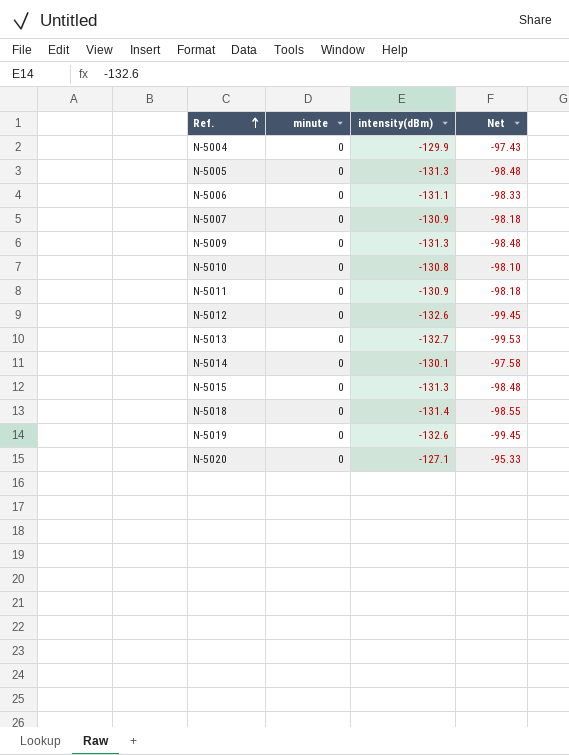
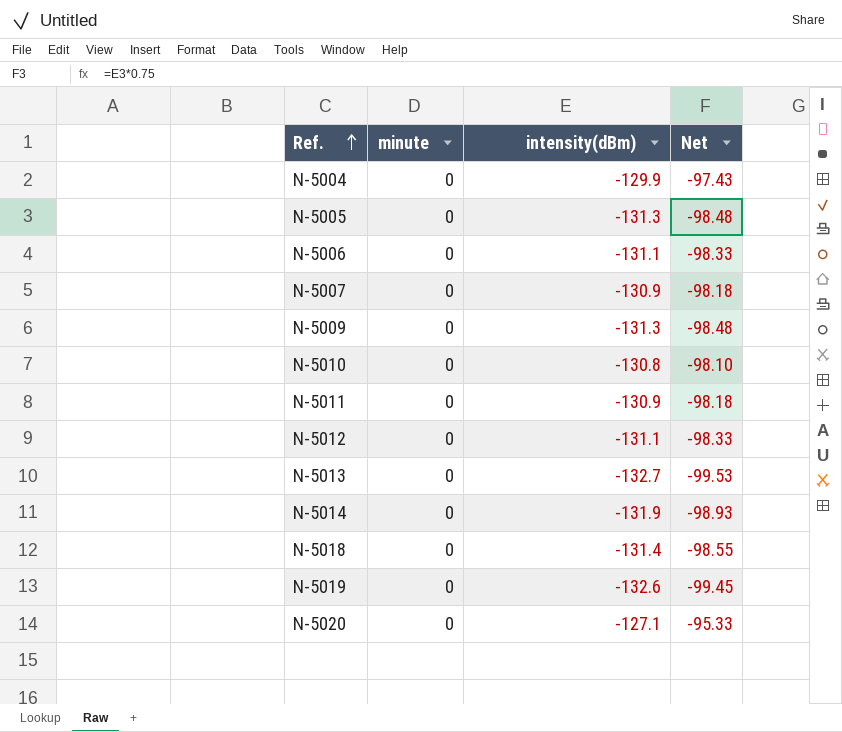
row N-5015: 0 | -131.3 | -98.48 -> none
N-5012 | intensity(dBm): -132.6 -> -131.1
N-5012 | Net: -99.45 -> -98.33
N-5014 | intensity(dBm): -130.1 -> -131.9
N-5014 | Net: -97.58 -> -98.93

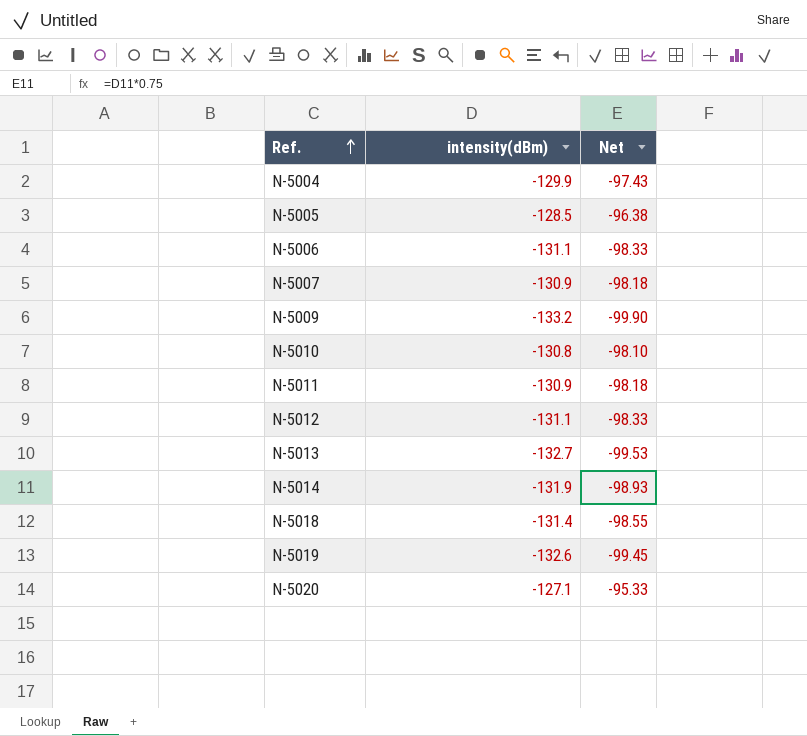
column minute | position: 2 -> none
N-5005 | intensity(dBm): -131.3 -> -128.5
N-5005 | Net: -98.48 -> -96.38
N-5009 | intensity(dBm): -131.3 -> -133.2
N-5009 | Net: -98.48 -> -99.90

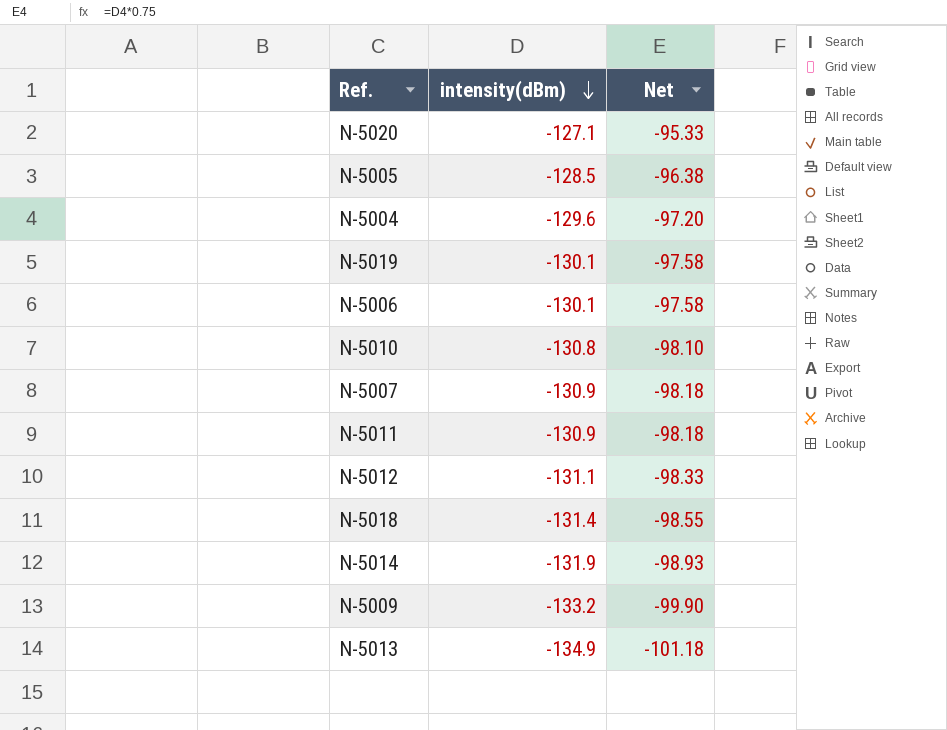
row order: Ref. ascending -> intensity(dBm) descending
N-5004 | intensity(dBm): -129.9 -> -129.6
N-5004 | Net: -97.43 -> -97.20
N-5019 | intensity(dBm): -132.6 -> -130.1
N-5019 | Net: -99.45 -> -97.58
N-5006 | intensity(dBm): -131.1 -> -130.1
N-5006 | Net: -98.33 -> -97.58
N-5013 | intensity(dBm): -132.7 -> -134.9
N-5013 | Net: -99.53 -> -101.18

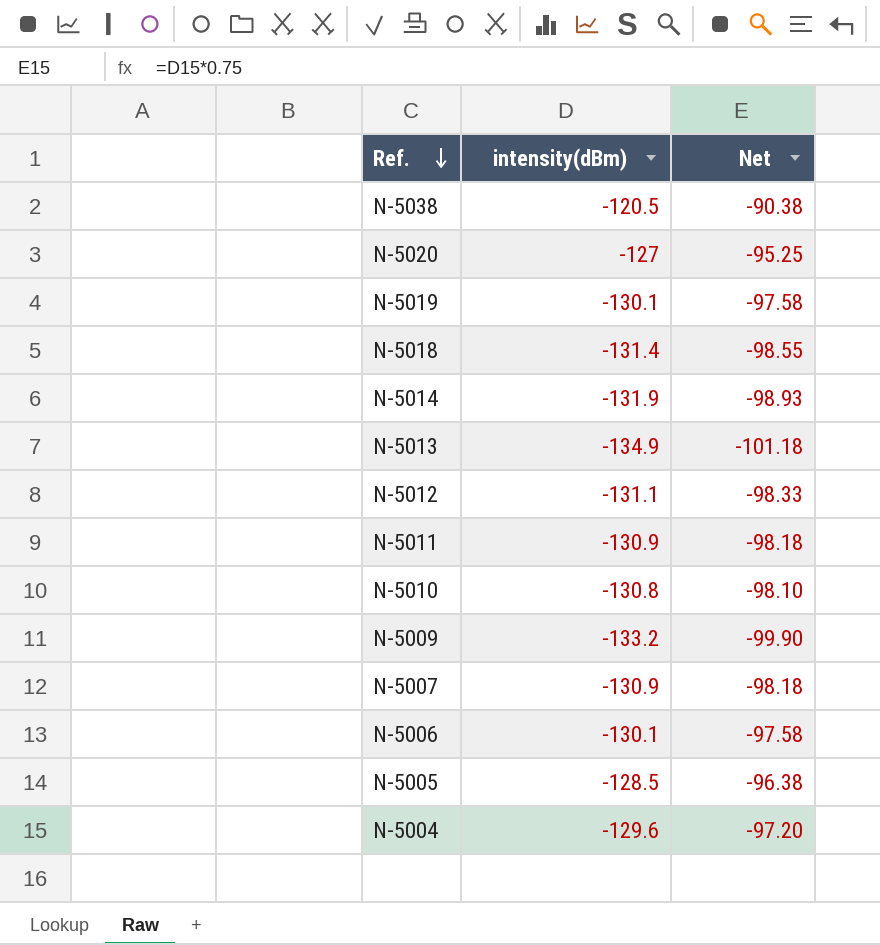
row order: intensity(dBm) descending -> Ref. descending
row N-5038: none -> -120.5 | -90.38
N-5020 | intensity(dBm): -127.1 -> -127
N-5020 | Net: -95.33 -> -95.25

